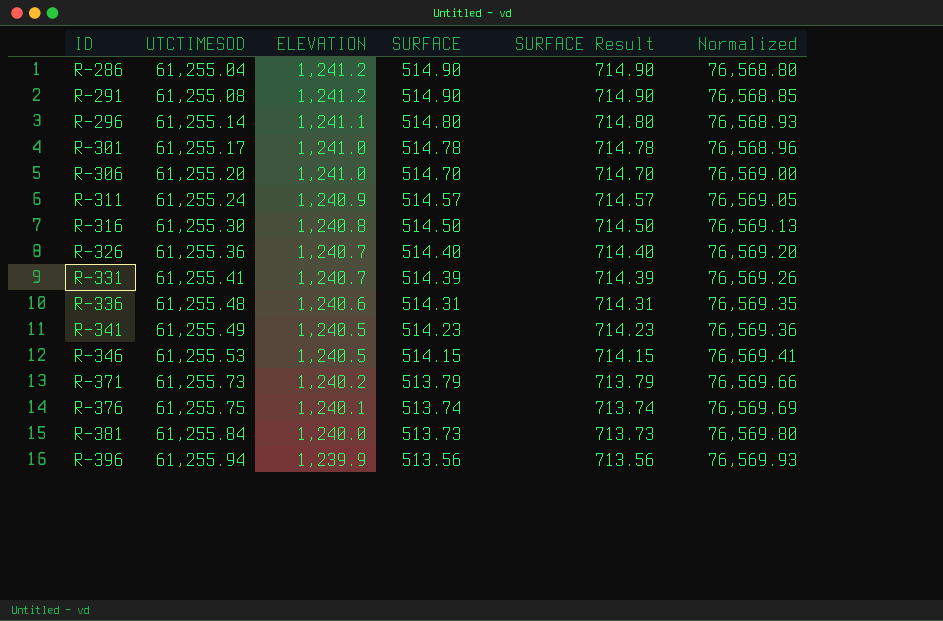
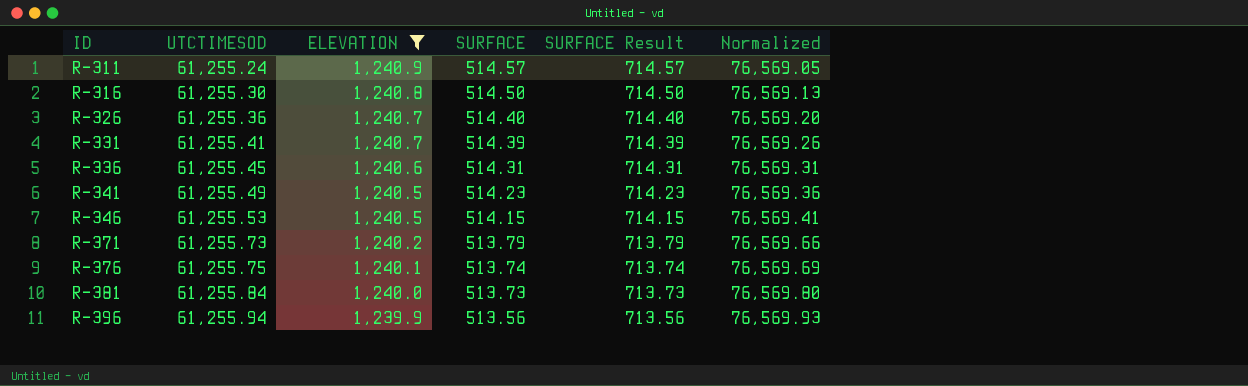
filter: none -> ELEVATION <= 1,240.9
R-336 | UTCTIMESOD: 61,255.48 -> 61,255.45
R-336 | Normalized: 76,569.35 -> 76,569.31

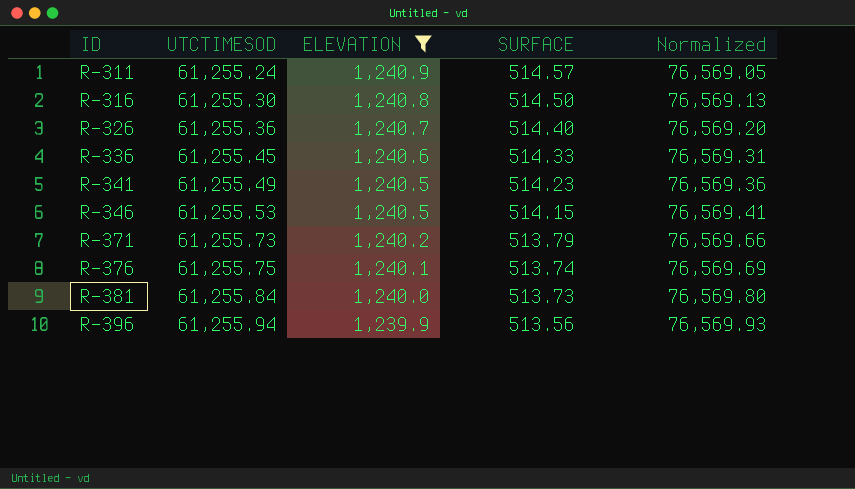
column SURFACE Result | formula: [SURFACE] + 200 -> none
row R-331: 61,255.41 | 1,240.7 | 514.39 | 714.39 | 76,569.26 -> none
R-336 | SURFACE: 514.31 -> 514.33

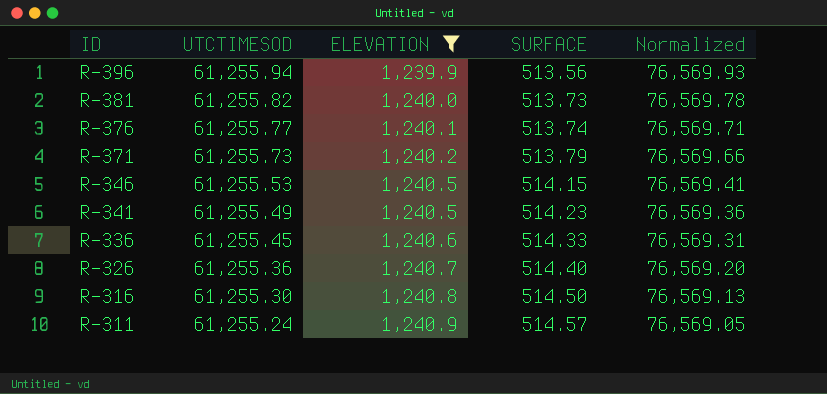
row order: ID ascending -> ID descending
R-381 | UTCTIMESOD: 61,255.84 -> 61,255.82
R-381 | Normalized: 76,569.80 -> 76,569.78
R-376 | UTCTIMESOD: 61,255.75 -> 61,255.77
R-376 | Normalized: 76,569.69 -> 76,569.71

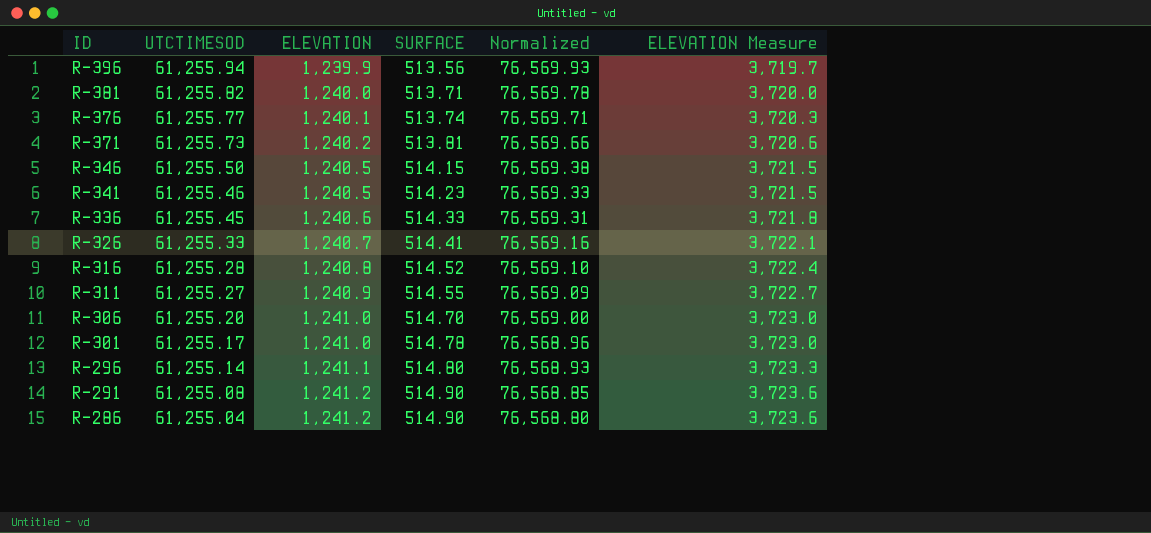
filter: ELEVATION <= 1,240.9 -> none
column ELEVATION Measure | formula: none -> [ELEVATION] * 3
R-381 | SURFACE: 513.73 -> 513.71
R-371 | SURFACE: 513.79 -> 513.81
R-346 | UTCTIMESOD: 61,255.53 -> 61,255.50
R-346 | Normalized: 76,569.41 -> 76,569.38
R-341 | UTCTIMESOD: 61,255.49 -> 61,255.46
R-341 | Normalized: 76,569.36 -> 76,569.33
R-326 | UTCTIMESOD: 61,255.36 -> 61,255.33
R-326 | SURFACE: 514.40 -> 514.41
R-326 | Normalized: 76,569.20 -> 76,569.16
R-316 | UTCTIMESOD: 61,255.30 -> 61,255.28
R-316 | SURFACE: 514.50 -> 514.52
R-316 | Normalized: 76,569.13 -> 76,569.10
R-311 | UTCTIMESOD: 61,255.24 -> 61,255.27
R-311 | SURFACE: 514.57 -> 514.55
R-311 | Normalized: 76,569.05 -> 76,569.09

